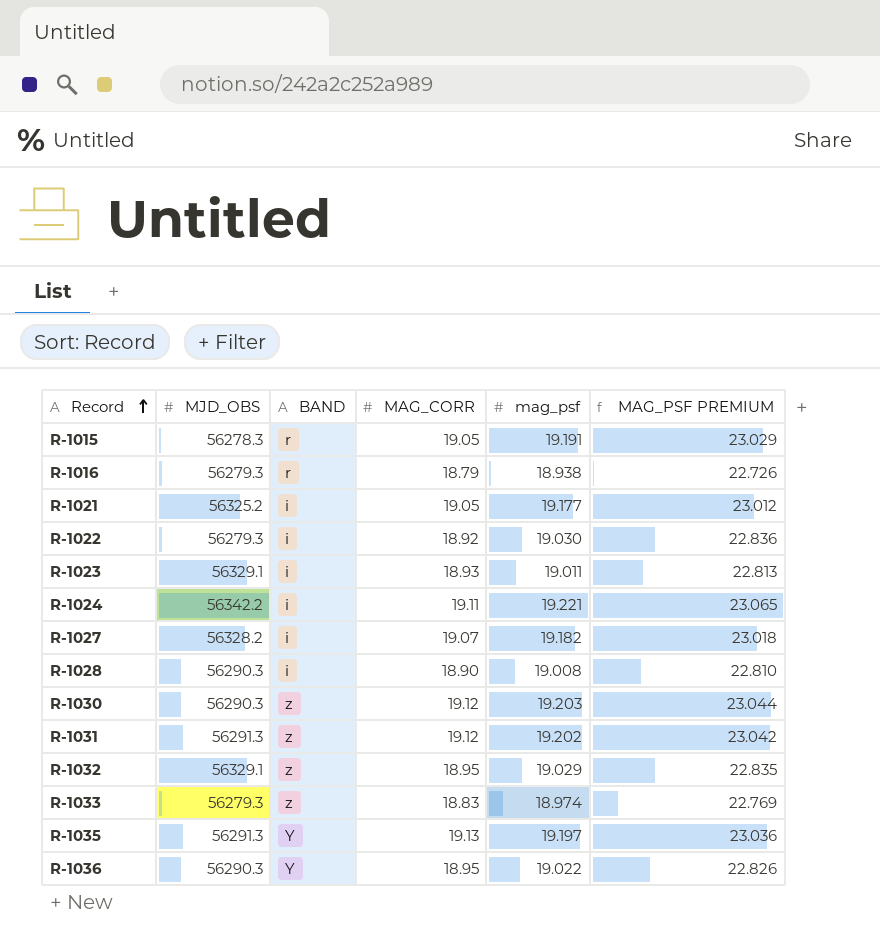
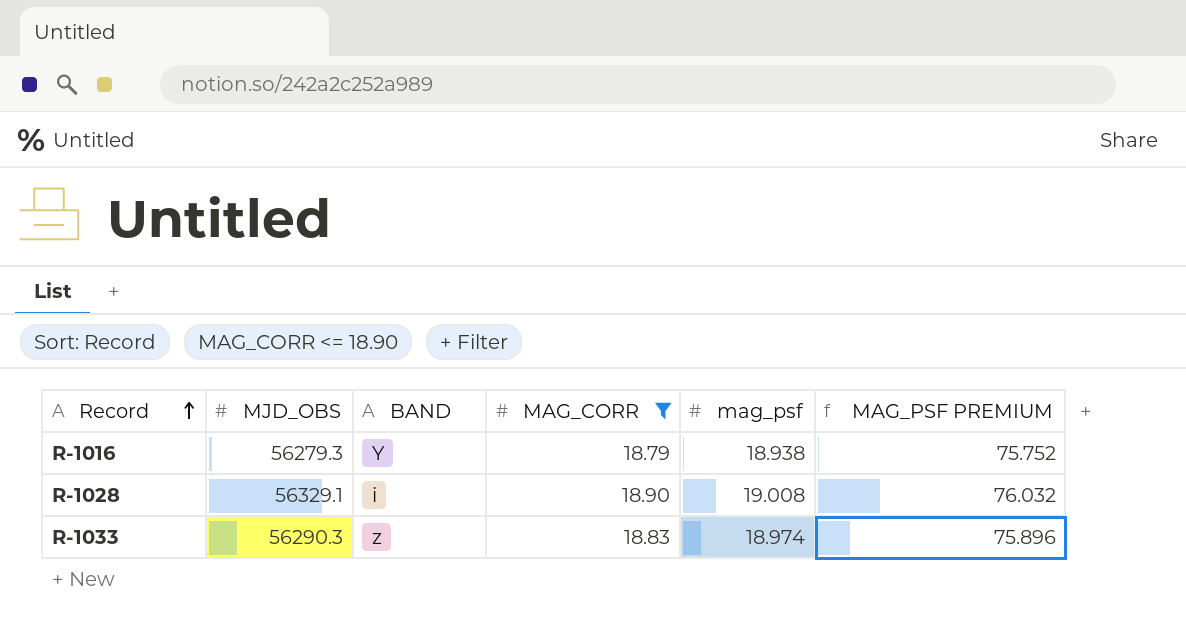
filter: none -> MAG_CORR <= 18.90
column MAG_PSF PREMIUM | formula: [mag_psf] * 1.2 -> [mag_psf] * 4
R-1016 | BAND: r -> Y
R-1028 | MJD_OBS: 56290.3 -> 56329.1
R-1033 | MJD_OBS: 56279.3 -> 56290.3

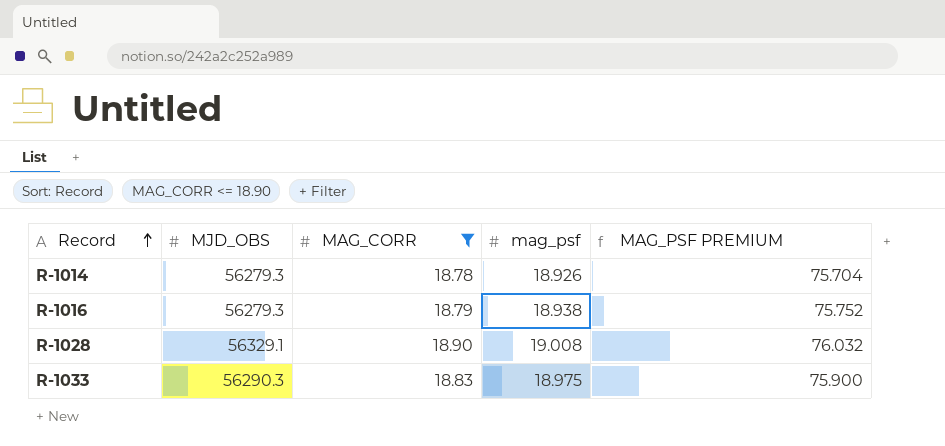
column BAND | position: 3 -> none
row R-1014: none -> 56279.3 | 18.78 | 18.926 | 75.704
R-1033 | mag_psf: 18.974 -> 18.975
R-1033 | MAG_PSF PREMIUM: 75.896 -> 75.900

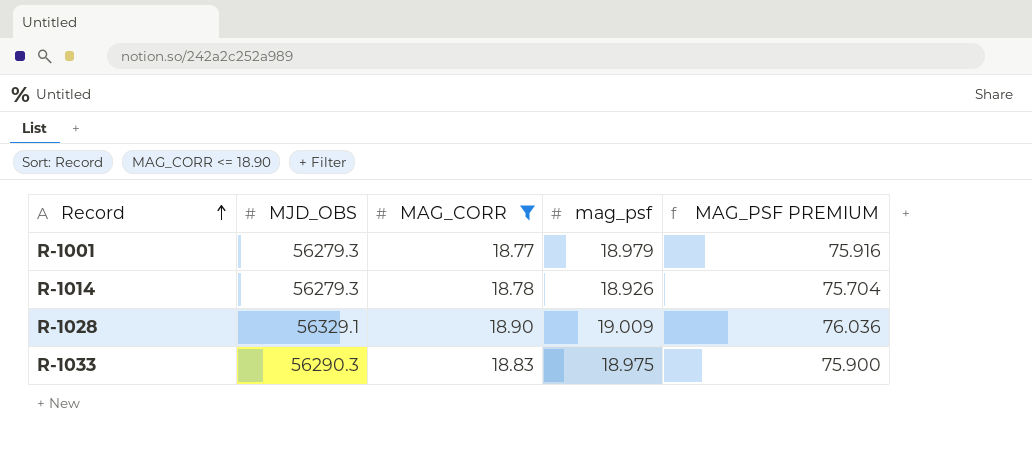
row R-1016: 56279.3 | 18.79 | 18.938 | 75.752 -> none
row R-1001: none -> 56279.3 | 18.77 | 18.979 | 75.916
R-1028 | mag_psf: 19.008 -> 19.009
R-1028 | MAG_PSF PREMIUM: 76.032 -> 76.036

